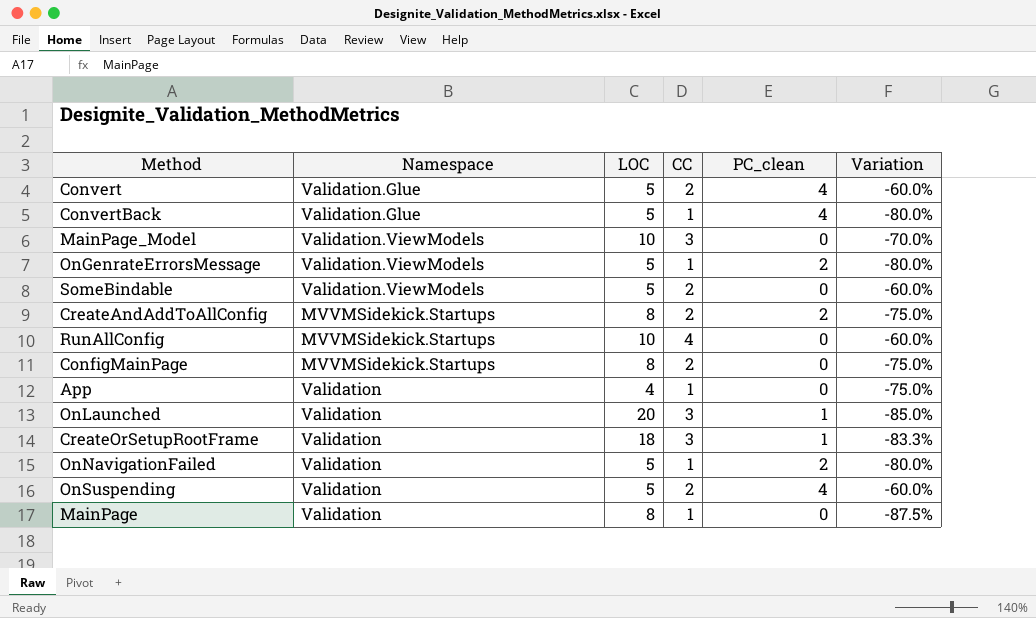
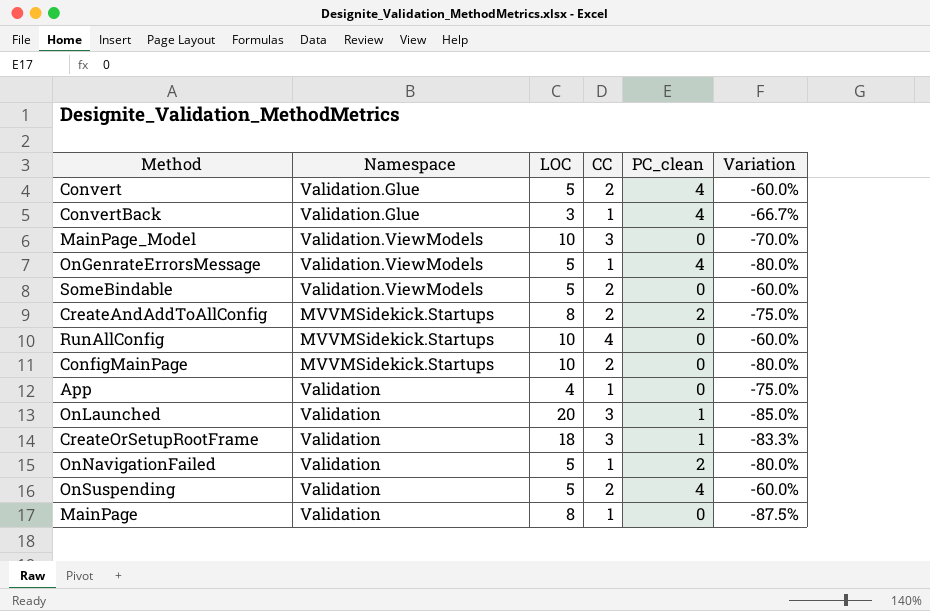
ConvertBack | LOC: 5 -> 3
ConvertBack | Variation: -80.0% -> -66.7%
OnGenrateErrorsMessage | PC_clean: 2 -> 4
ConfigMainPage | LOC: 8 -> 10
ConfigMainPage | Variation: -75.0% -> -80.0%

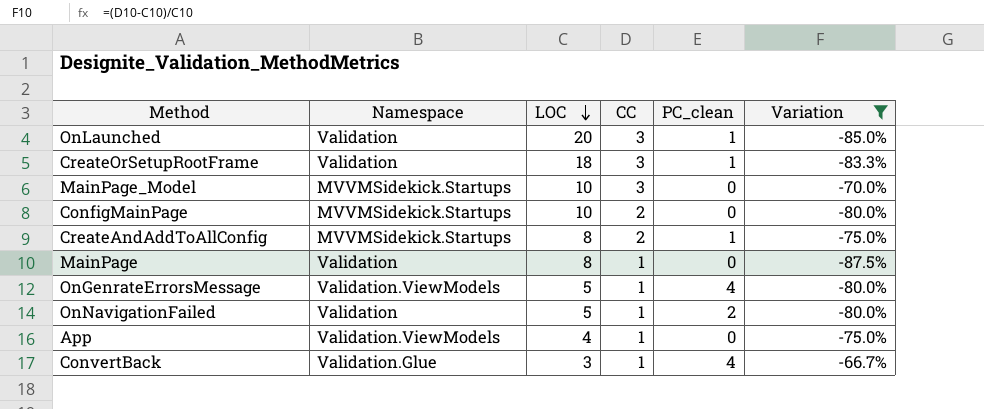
filter: none -> Variation != -60.0%
row order: none -> LOC descending
MainPage_Model | Namespace: Validation.ViewModels -> MVVMSidekick.Startups
CreateAndAddToAllConfig | PC_clean: 2 -> 1
App | Namespace: Validation -> Validation.ViewModels

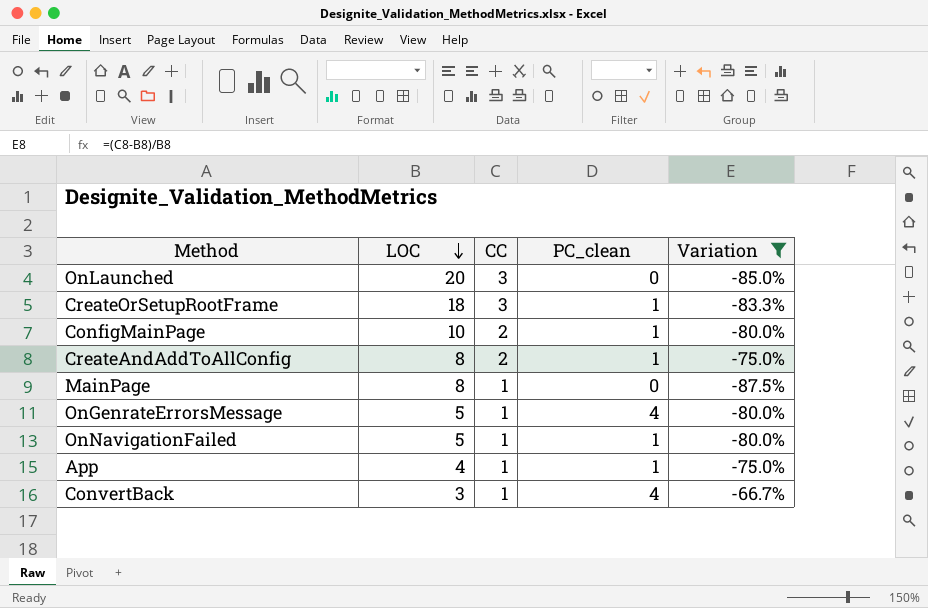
column Namespace | position: 2 -> none
row MainPage_Model: MVVMSidekick.Startups | 10 | 3 | 0 | -70.0% -> none
OnLaunched | PC_clean: 1 -> 0
ConfigMainPage | PC_clean: 0 -> 1
OnNavigationFailed | PC_clean: 2 -> 1
App | PC_clean: 0 -> 1

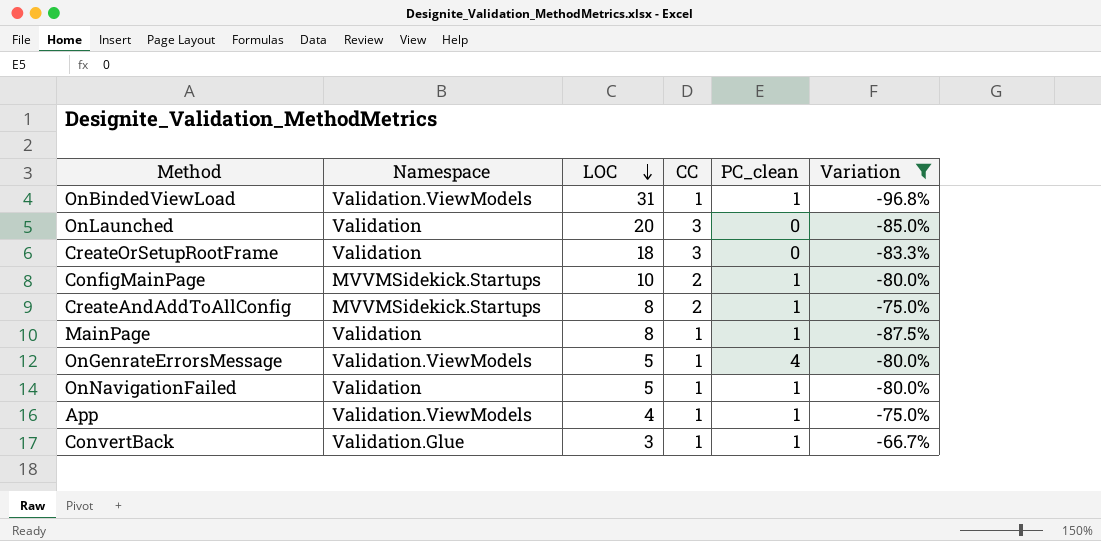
column Namespace | position: none -> 2
row OnBindedViewLoad: none -> Validation.ViewModels | 31 | 1 | 1 | -96.8%
CreateOrSetupRootFrame | PC_clean: 1 -> 0
MainPage | PC_clean: 0 -> 1
ConvertBack | PC_clean: 4 -> 1

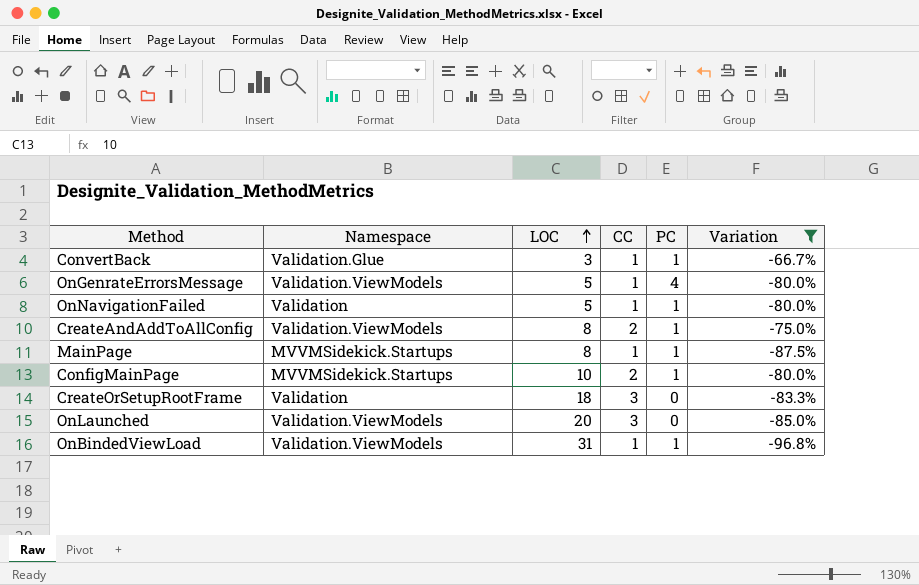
row order: LOC descending -> LOC ascending
column name: PC_clean -> PC
row App: Validation.ViewModels | 4 | 1 | 1 | -75.0% -> none
CreateAndAddToAllConfig | Namespace: MVVMSidekick.Startups -> Validation.ViewModels
MainPage | Namespace: Validation -> MVVMSidekick.Startups
OnLaunched | Namespace: Validation -> Validation.ViewModels

